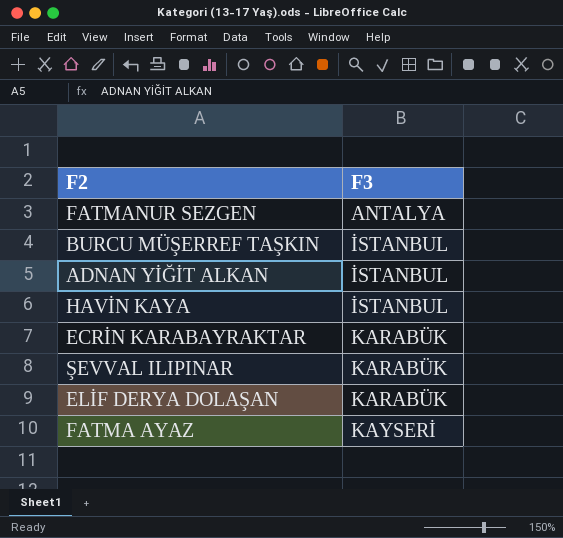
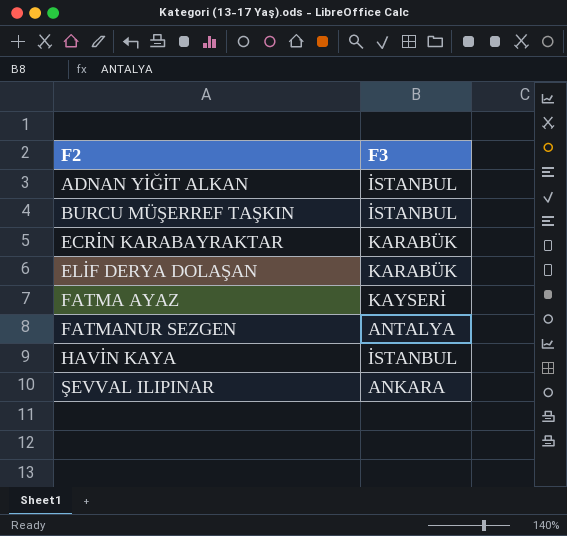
row order: F3 ascending -> F2 ascending
ŞEVVAL ILIPINAR | F3: KARABÜK -> ANKARA

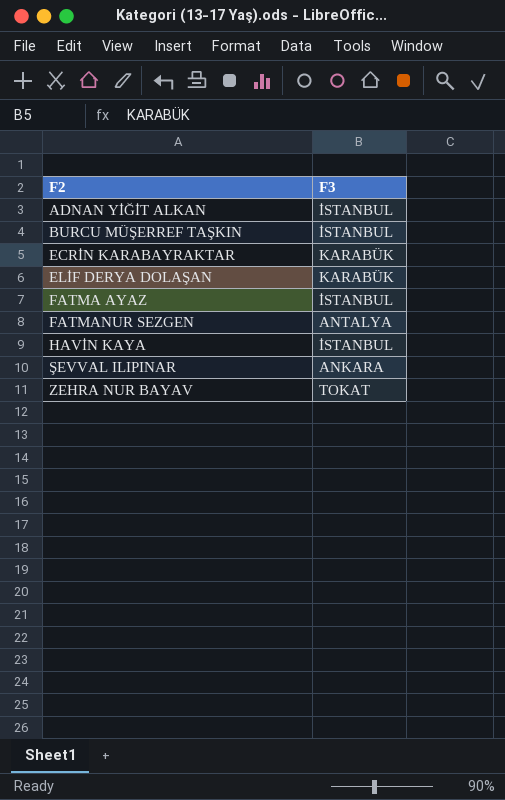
FATMA AYAZ | F3: KAYSERİ -> İSTANBUL
row ZEHRA NUR BAYAV: none -> TOKAT

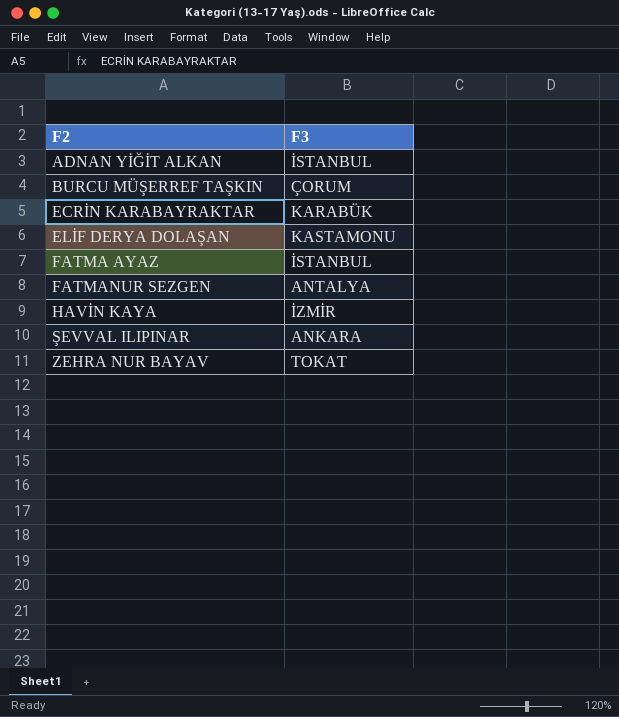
BURCU MÜŞERREF TAŞKIN | F3: İSTANBUL -> ÇORUM
ELİF DERYA DOLAŞAN | F3: KARABÜK -> KASTAMONU
HAVİN KAYA | F3: İSTANBUL -> İZMİR

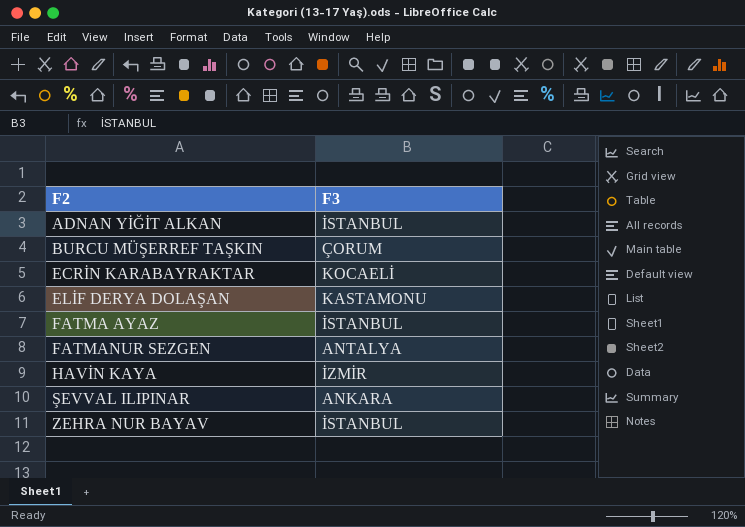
ECRİN KARABAYRAKTAR | F3: KARABÜK -> KOCAELİ
ZEHRA NUR BAYAV | F3: TOKAT -> İSTANBUL

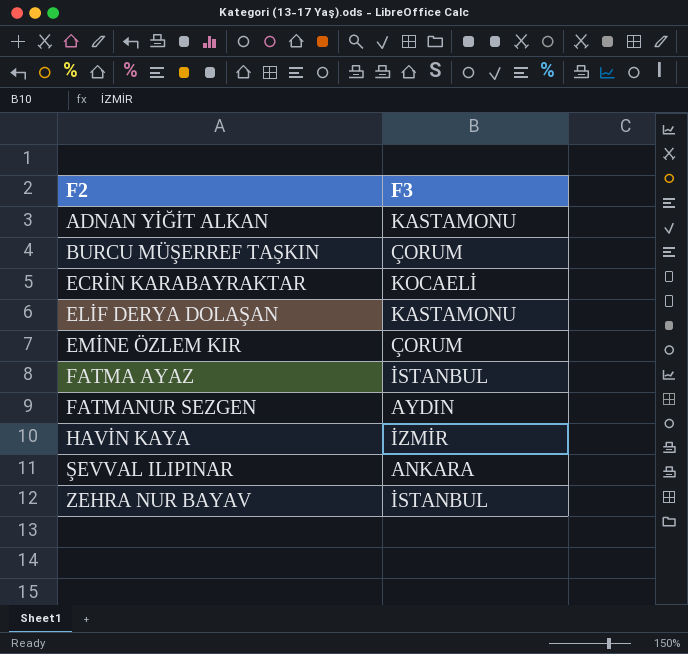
ADNAN YİĞİT ALKAN | F3: İSTANBUL -> KASTAMONU
row EMİNE ÖZLEM KIR: none -> ÇORUM
FATMANUR SEZGEN | F3: ANTALYA -> AYDIN

